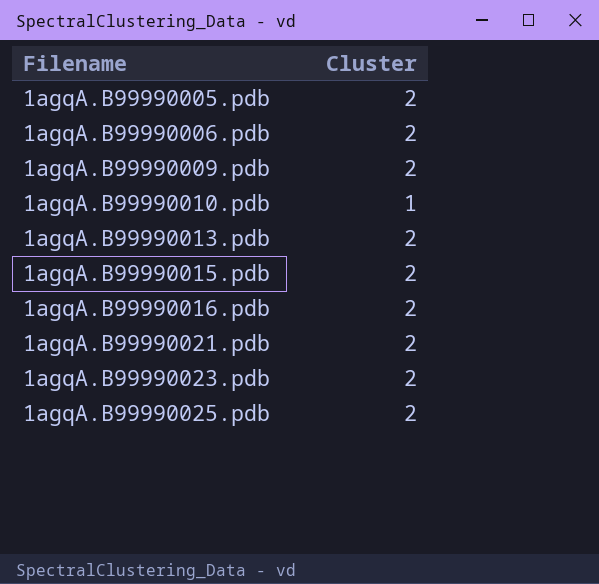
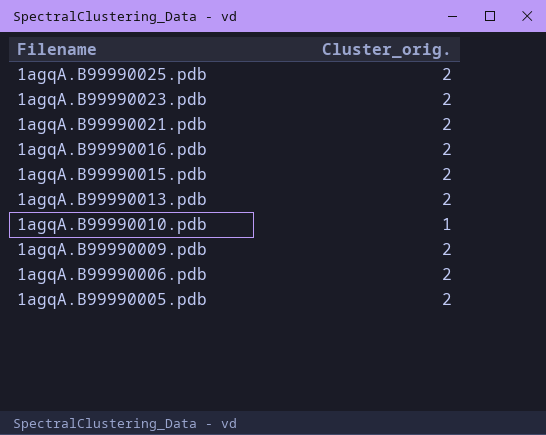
row order: Filename ascending -> Filename descending
column name: Cluster -> Cluster_orig.

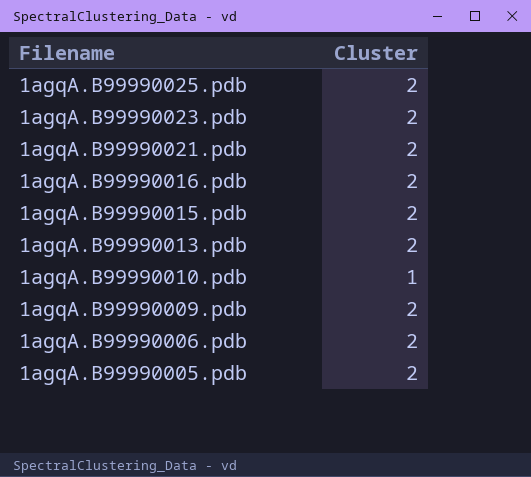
column name: Cluster_orig. -> Cluster

